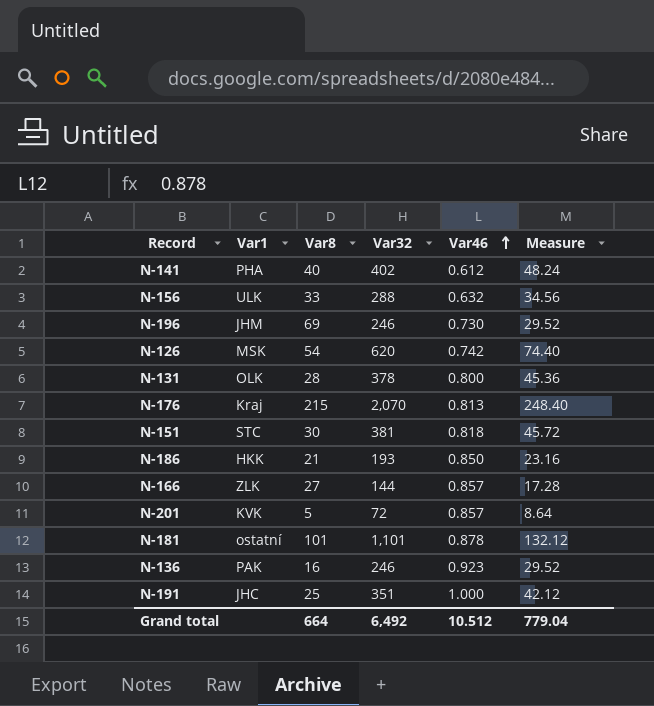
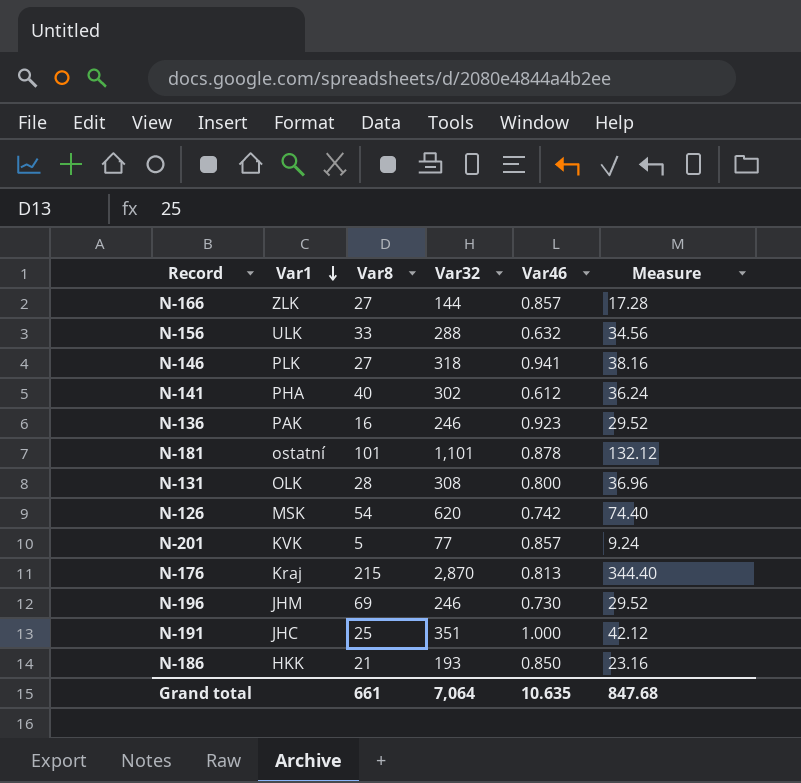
row order: Var46 ascending -> Var1 descending
row N-151: STC | 30 | 381 | 0.818 | 45.72 -> none
row N-146: none -> PLK | 27 | 318 | 0.941 | 38.16
N-141 | Var32: 402 -> 302
N-141 | Measure: 48.24 -> 36.24
N-131 | Var32: 378 -> 308
N-131 | Measure: 45.36 -> 36.96
N-201 | Var32: 72 -> 77
N-201 | Measure: 8.64 -> 9.24
N-176 | Var32: 2,070 -> 2,870
N-176 | Measure: 248.40 -> 344.40
Grand total | Var8: 664 -> 661
Grand total | Var32: 6,492 -> 7,064
Grand total | Var46: 10.512 -> 10.635
Grand total | Measure: 779.04 -> 847.68

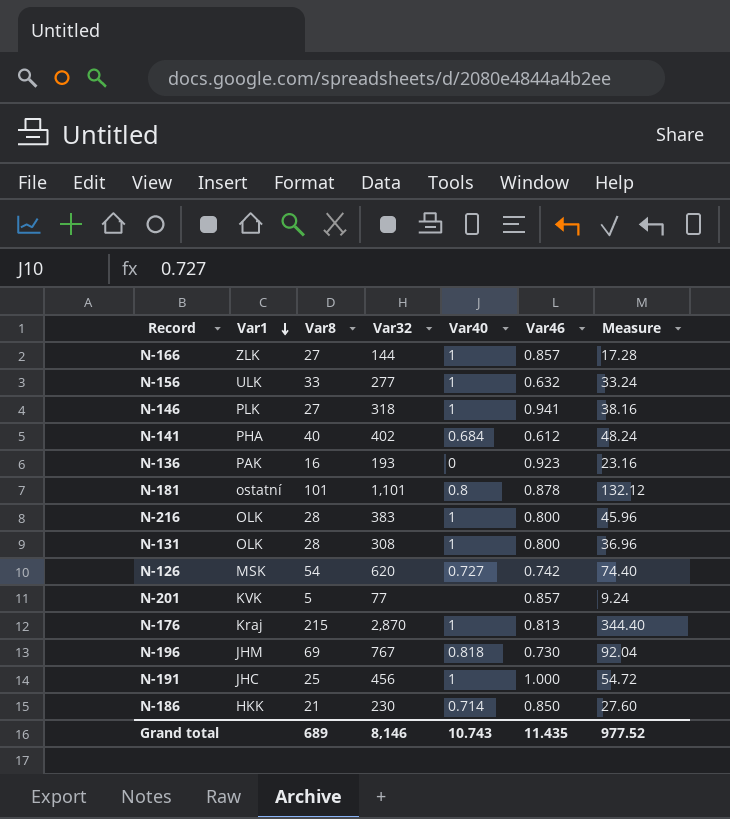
column Var40 | position: none -> 5
N-156 | Var32: 288 -> 277
N-156 | Measure: 34.56 -> 33.24
N-141 | Var32: 302 -> 402
N-141 | Measure: 36.24 -> 48.24
N-136 | Var32: 246 -> 193
N-136 | Measure: 29.52 -> 23.16
row N-216: none -> OLK | 28 | 383 | 1 | 0.800 | 45.96
N-196 | Var32: 246 -> 767
N-196 | Measure: 29.52 -> 92.04
N-191 | Var32: 351 -> 456
N-191 | Measure: 42.12 -> 54.72
N-186 | Var32: 193 -> 230
N-186 | Measure: 23.16 -> 27.60
Grand total | Var8: 661 -> 689
Grand total | Var32: 7,064 -> 8,146
Grand total | Var46: 10.635 -> 11.435
Grand total | Measure: 847.68 -> 977.52

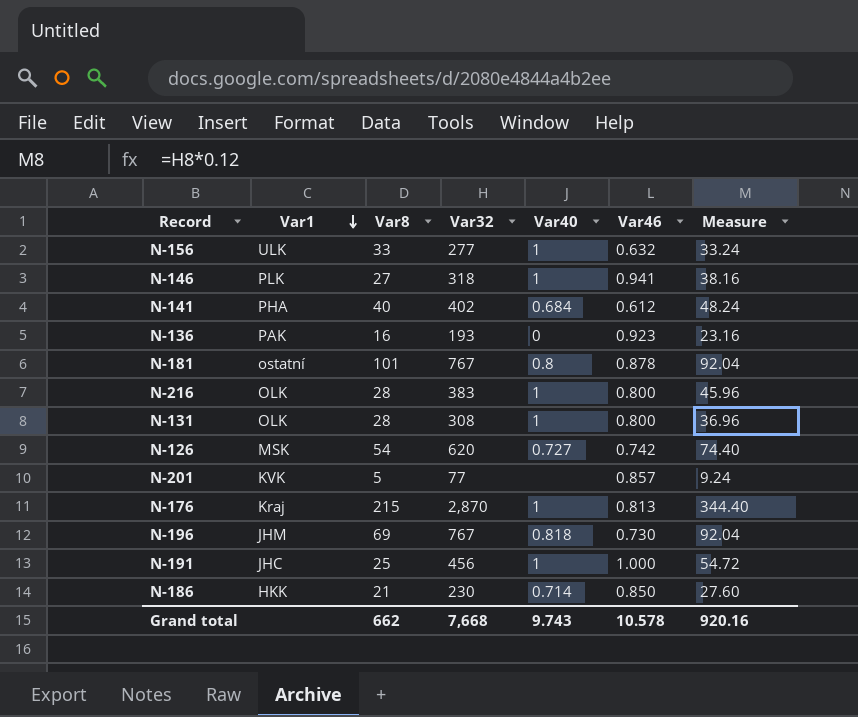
row N-166: ZLK | 27 | 144 | 1 | 0.857 | 17.28 -> none
N-181 | Var32: 1,101 -> 767
N-181 | Measure: 132.12 -> 92.04
Grand total | Var8: 689 -> 662
Grand total | Var32: 8,146 -> 7,668
Grand total | Var40: 10.743 -> 9.743
Grand total | Var46: 11.435 -> 10.578
Grand total | Measure: 977.52 -> 920.16

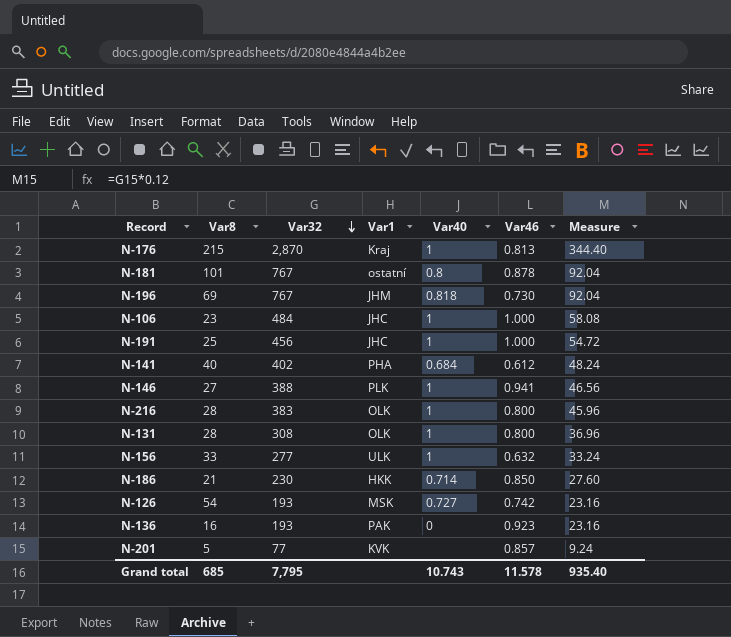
row order: Var1 descending -> Var32 descending
column Var1 | position: 2 -> 4
row N-106: none -> 23 | 484 | JHC | 1 | 1.000 | 58.08
N-146 | Var32: 318 -> 388
N-146 | Measure: 38.16 -> 46.56
N-126 | Var32: 620 -> 193
N-126 | Measure: 74.40 -> 23.16
Grand total | Var8: 662 -> 685
Grand total | Var32: 7,668 -> 7,795
Grand total | Var40: 9.743 -> 10.743
Grand total | Var46: 10.578 -> 11.578
Grand total | Measure: 920.16 -> 935.40

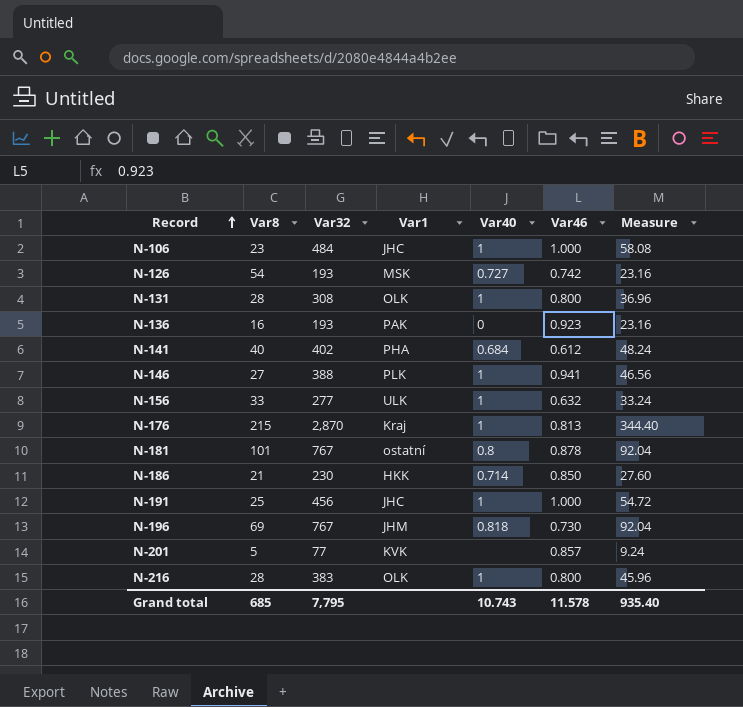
row order: Var32 descending -> Record ascending

